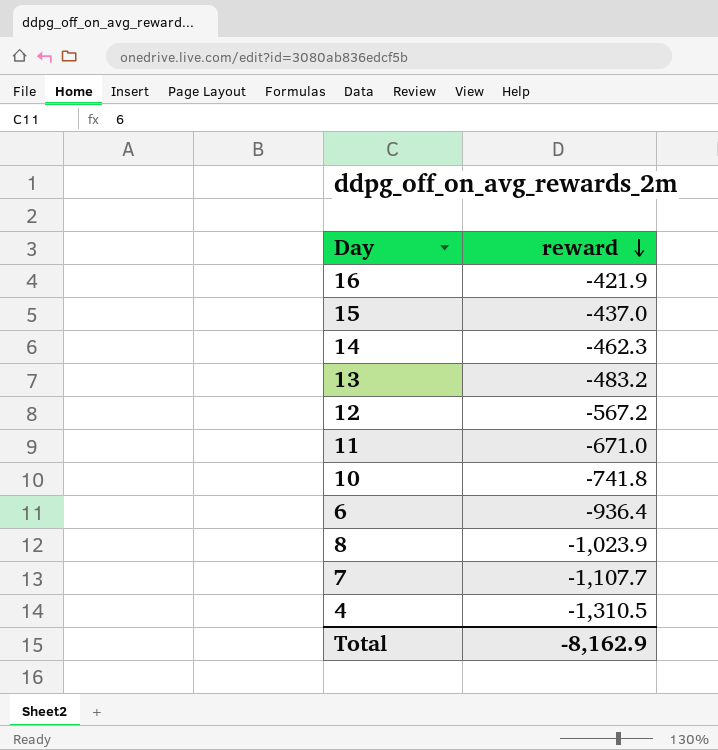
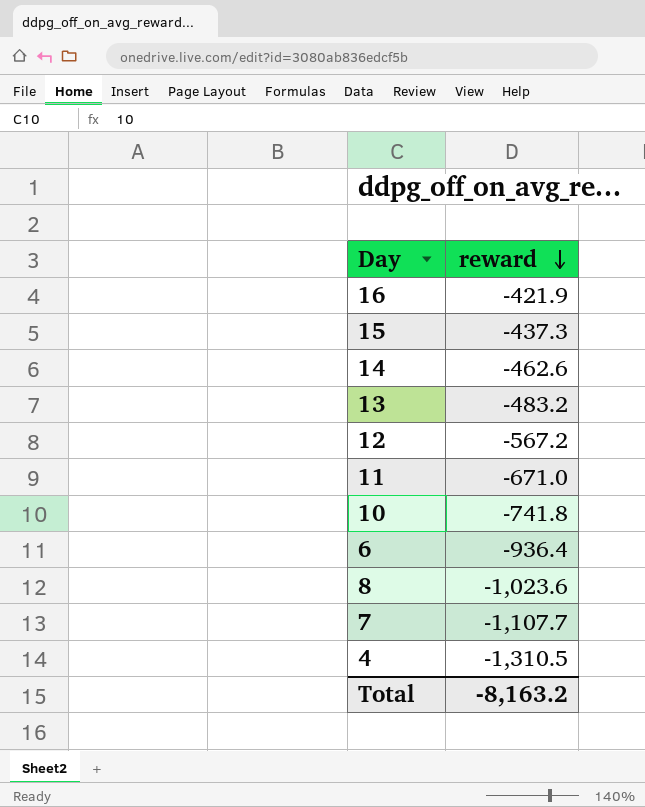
15 | reward: -437.0 -> -437.3
14 | reward: -462.3 -> -462.6
8 | reward: -1,023.9 -> -1,023.6
Total | reward: -8,162.9 -> -8,163.2

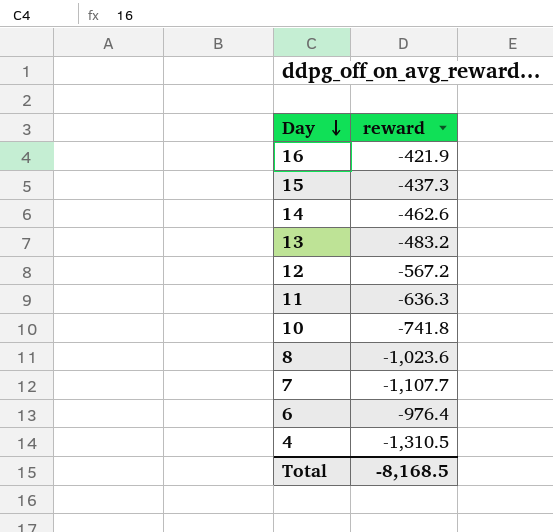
row order: reward descending -> Day descending
11 | reward: -671.0 -> -636.3
6 | reward: -936.4 -> -976.4
Total | reward: -8,163.2 -> -8,168.5

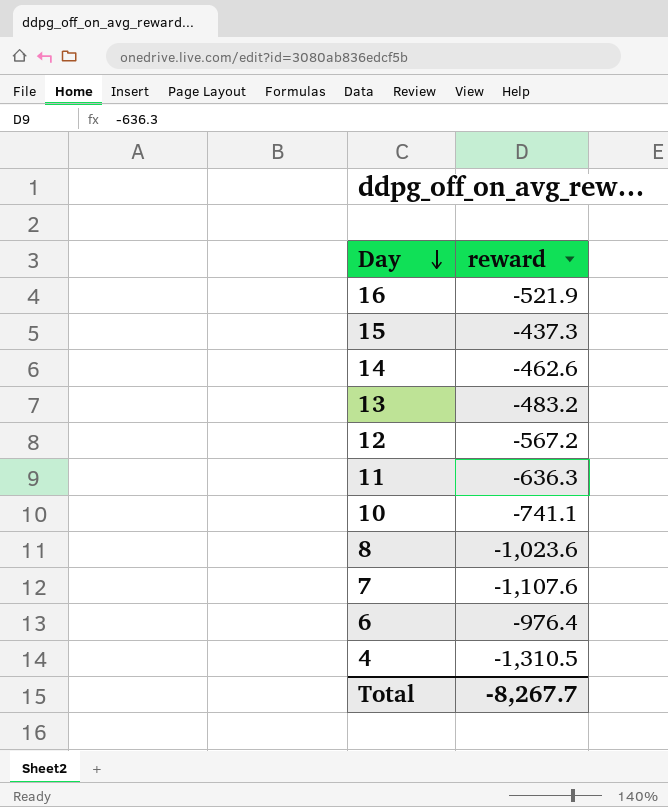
16 | reward: -421.9 -> -521.9
10 | reward: -741.8 -> -741.1
7 | reward: -1,107.7 -> -1,107.6
Total | reward: -8,168.5 -> -8,267.7

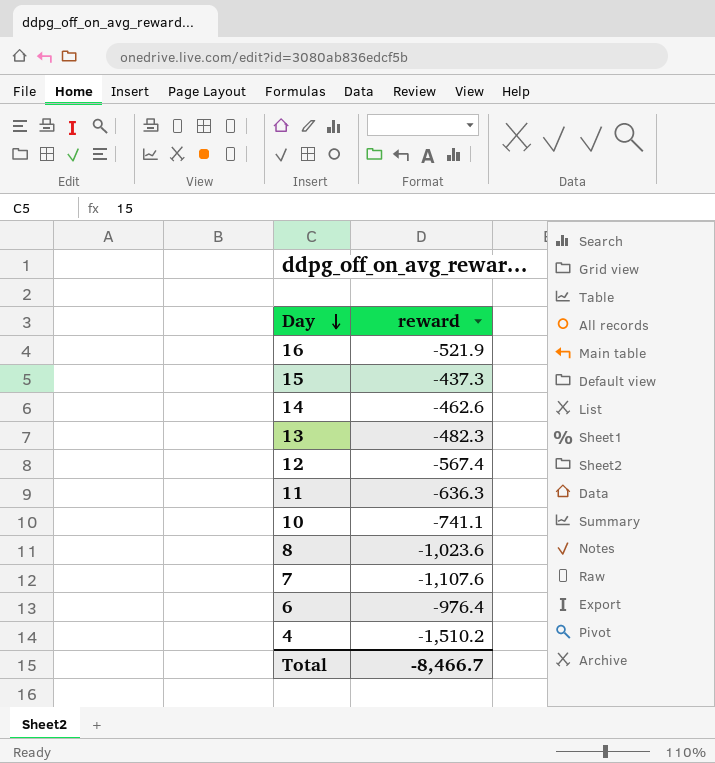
13 | reward: -483.2 -> -482.3
12 | reward: -567.2 -> -567.4
4 | reward: -1,310.5 -> -1,510.2
Total | reward: -8,267.7 -> -8,466.7

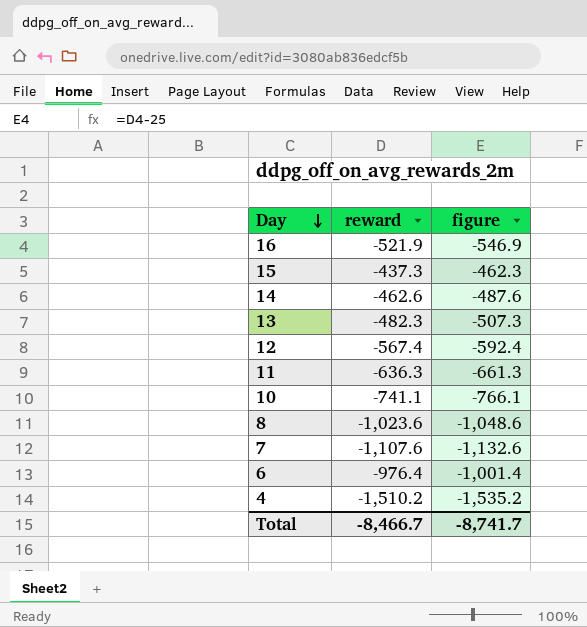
column figure | formula: none -> [reward] - 25

